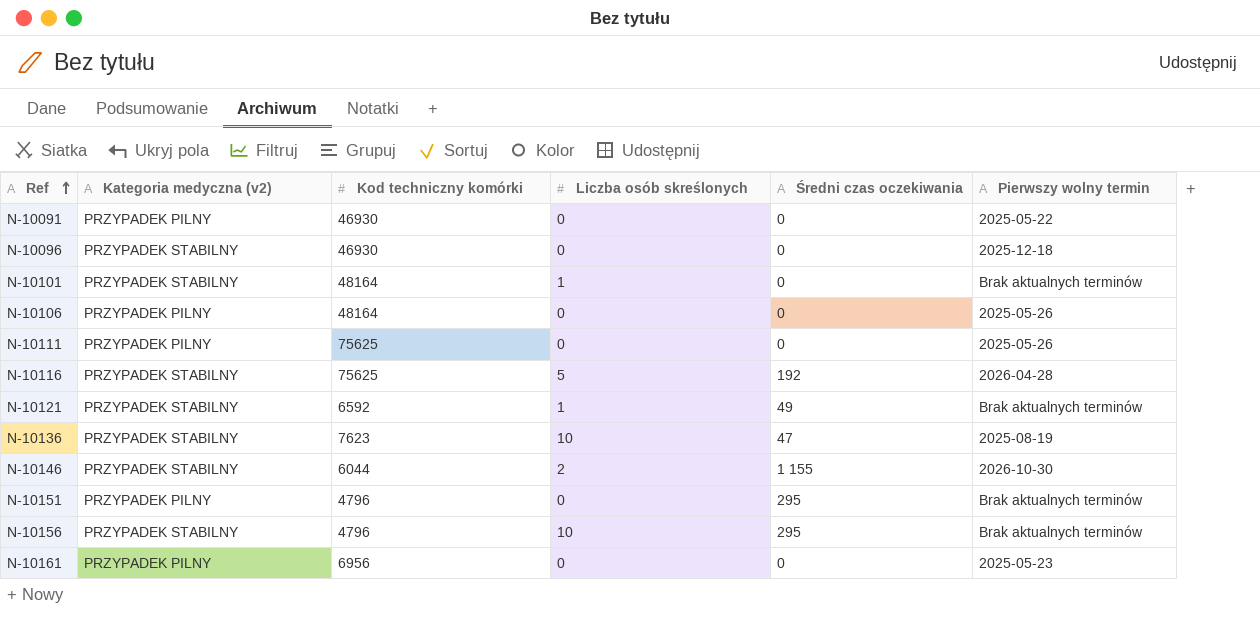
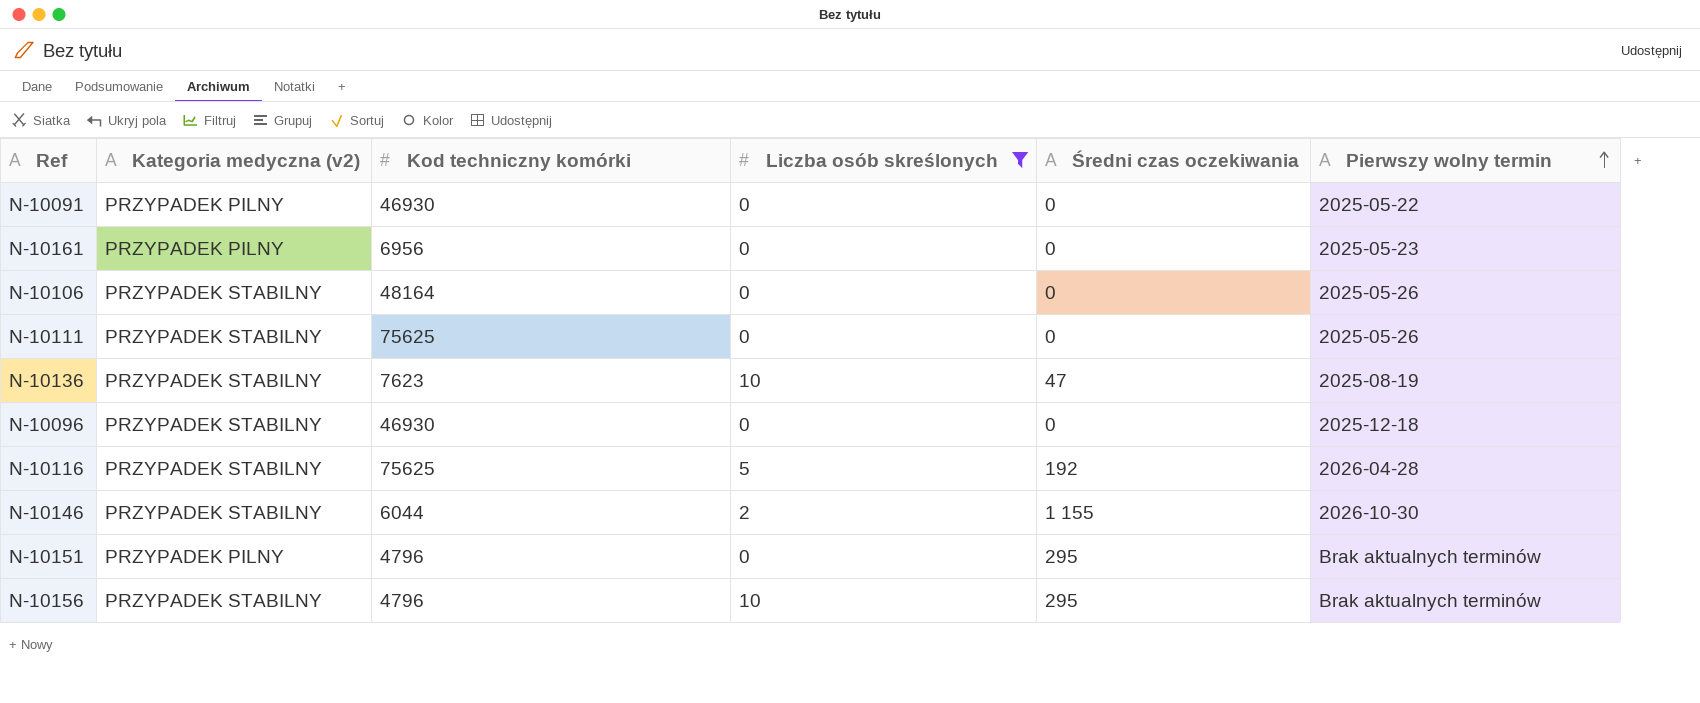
filter: none -> Liczba osób skreślonych != 1
row order: Ref ascending -> Pierwszy wolny termin ascending
N-10106 | Kategoria medyczna (v2): PRZYPADEK PILNY -> PRZYPADEK STABILNY
N-10111 | Kategoria medyczna (v2): PRZYPADEK PILNY -> PRZYPADEK STABILNY

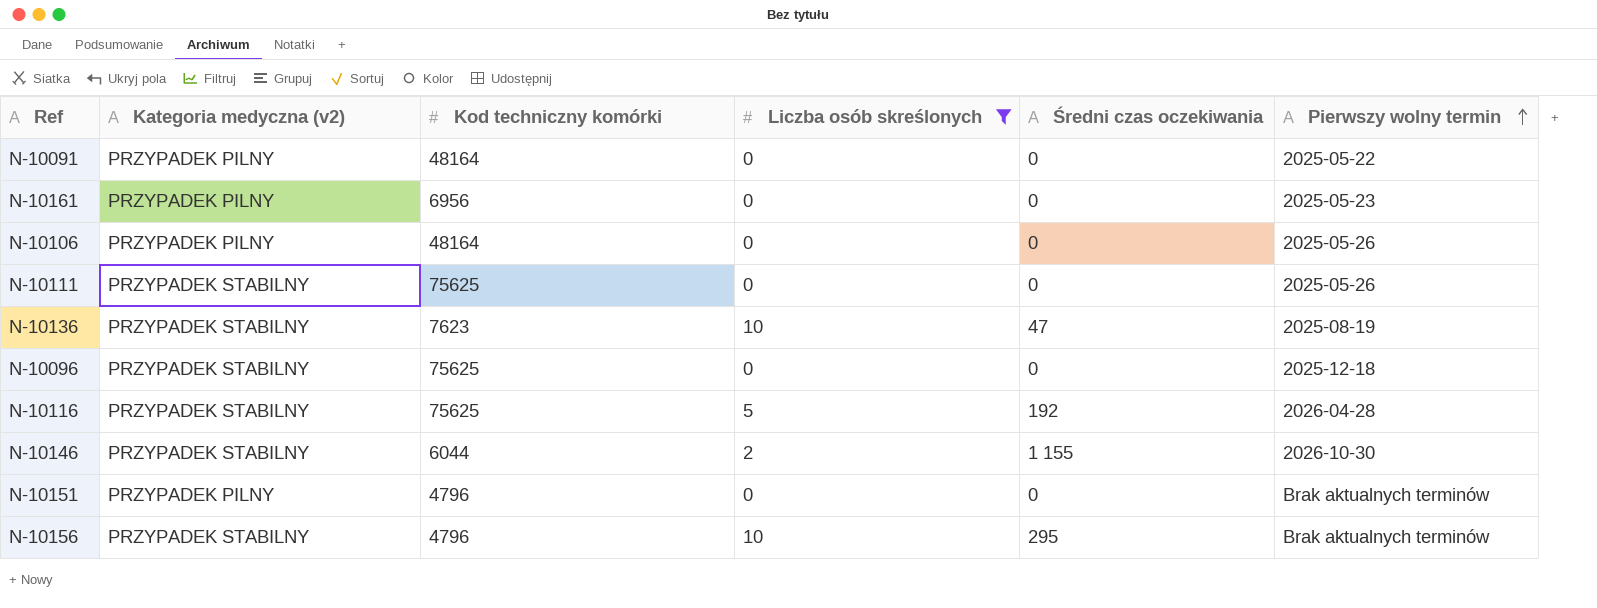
N-10091 | Kod techniczny komórki: 46930 -> 48164
N-10106 | Kategoria medyczna (v2): PRZYPADEK STABILNY -> PRZYPADEK PILNY
N-10096 | Kod techniczny komórki: 46930 -> 75625
N-10151 | Średni czas oczekiwania: 295 -> 0

